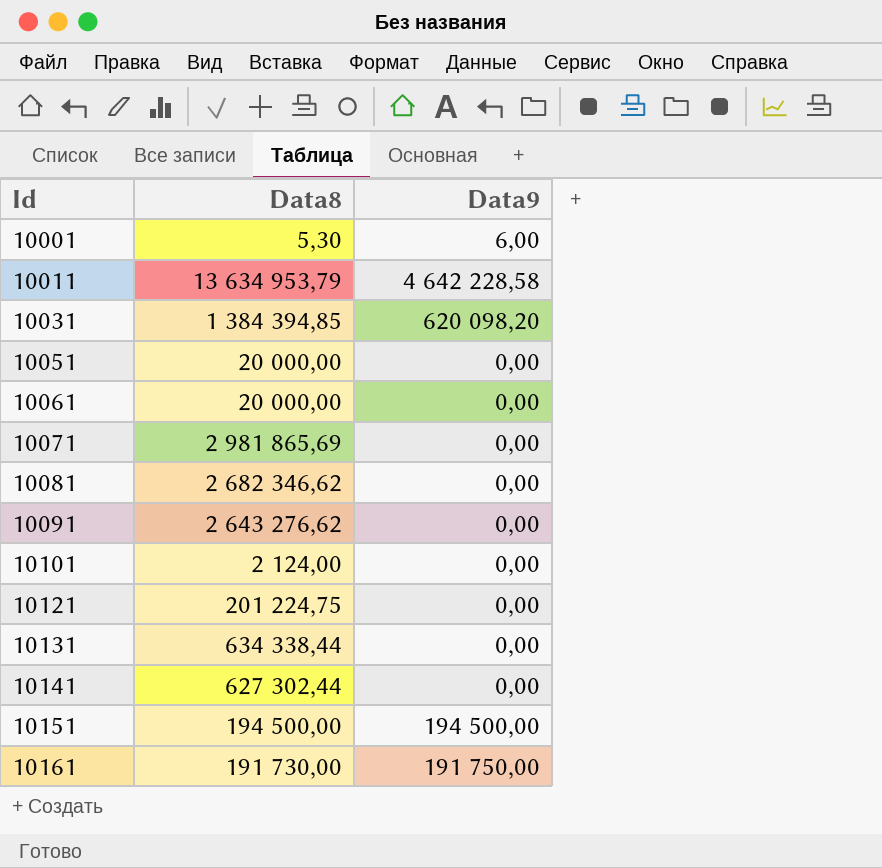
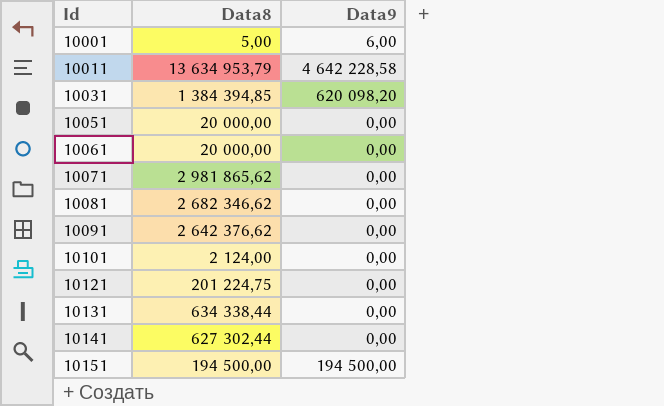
row 10161: 191 730,00 | 191 750,00 -> none
10001 | Data8: 5,30 -> 5,00
10071 | Data8: 2 981 865,69 -> 2 981 865,62
10091 | Data8: 2 643 276,62 -> 2 642 376,62

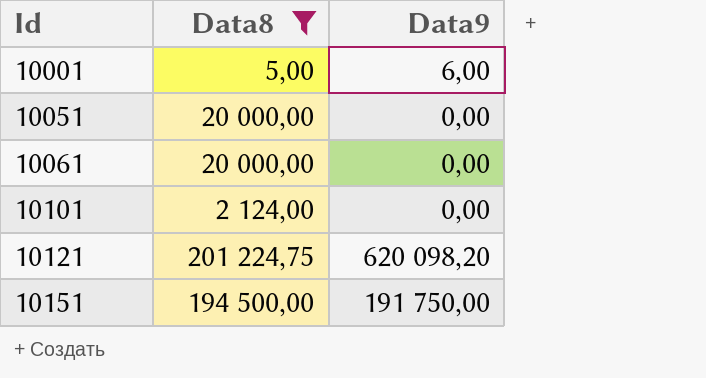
filter: none -> Data8 <= 201 224,75
10121 | Data9: 0,00 -> 620 098,20
10151 | Data9: 194 500,00 -> 191 750,00

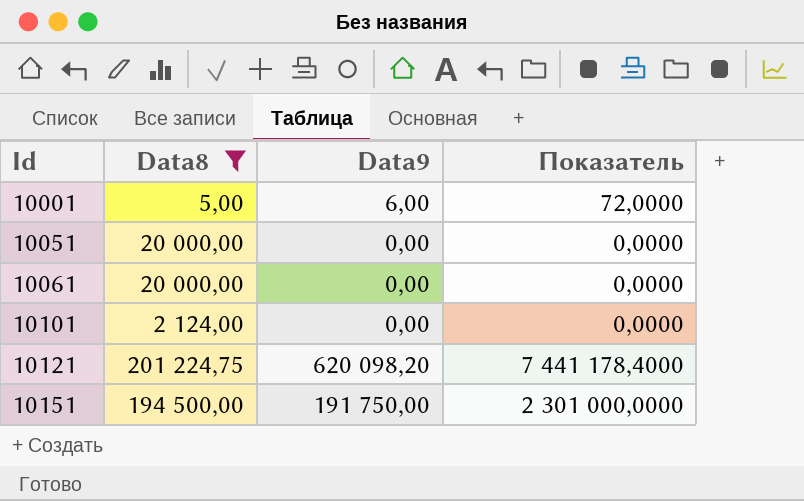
column Показатель | formula: none -> [Data9] * 12

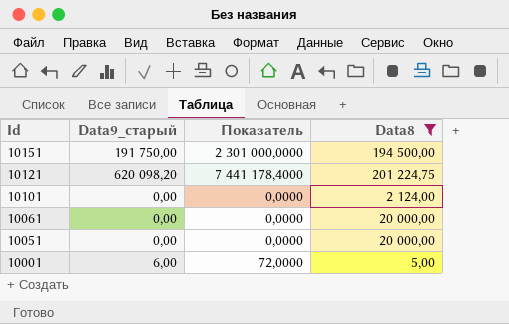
row order: Id ascending -> Id descending
column name: Data9 -> Data9_старый
column Data8 | position: 2 -> 4

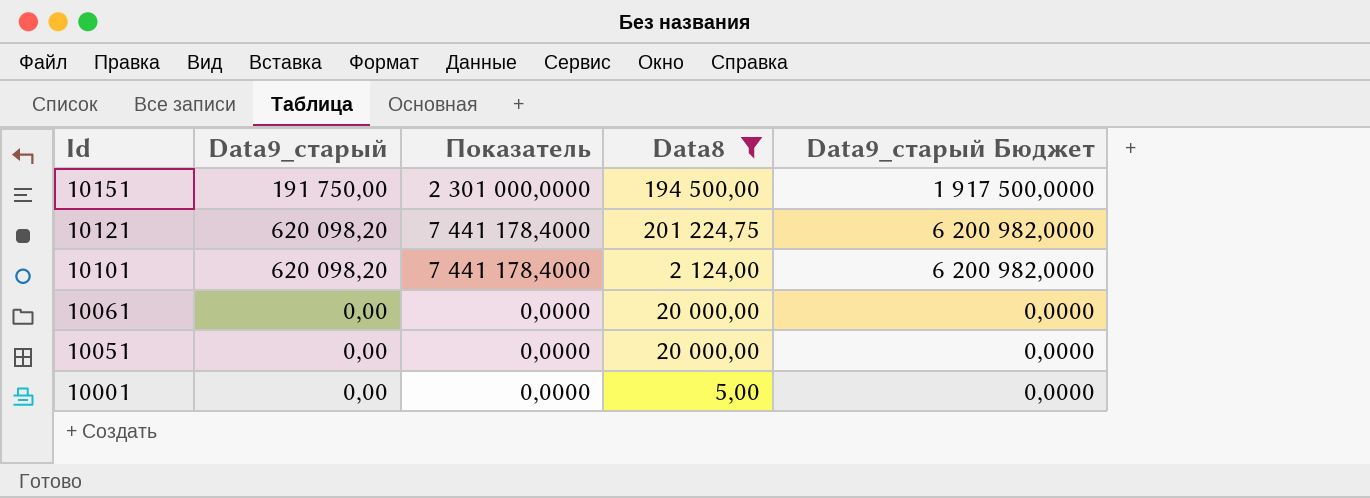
column Data9_старый Бюджет | formula: none -> [Data9_старый] * 10
10101 | Data9_старый: 0,00 -> 620 098,20
10101 | Показатель: 0,0000 -> 7 441 178,4000
10001 | Data9_старый: 6,00 -> 0,00
10001 | Показатель: 72,0000 -> 0,0000

